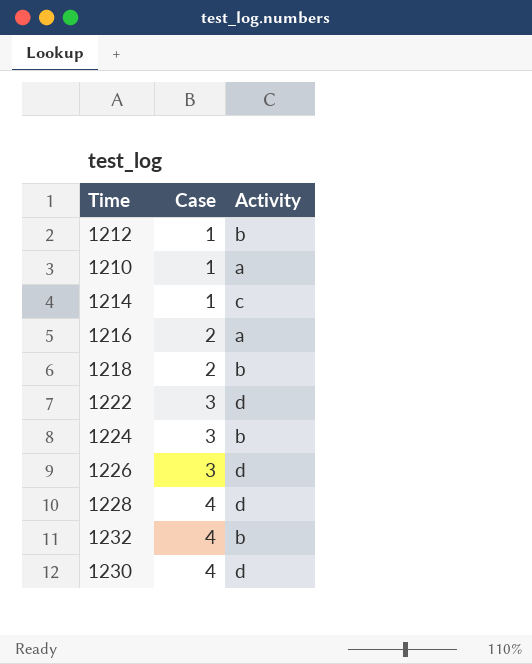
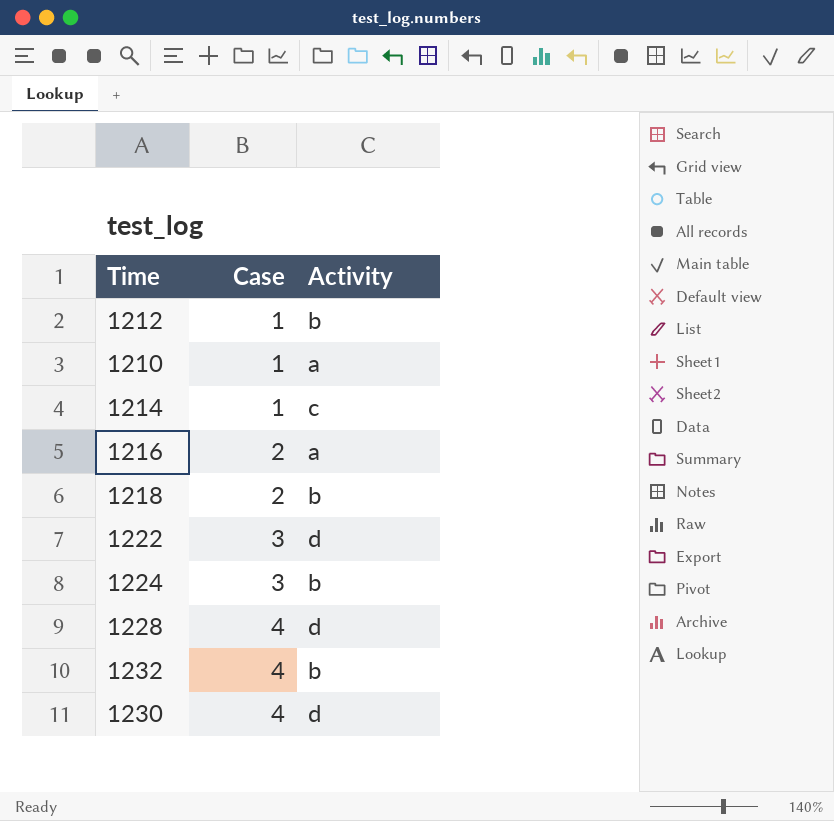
row 1226: 3 | d -> none

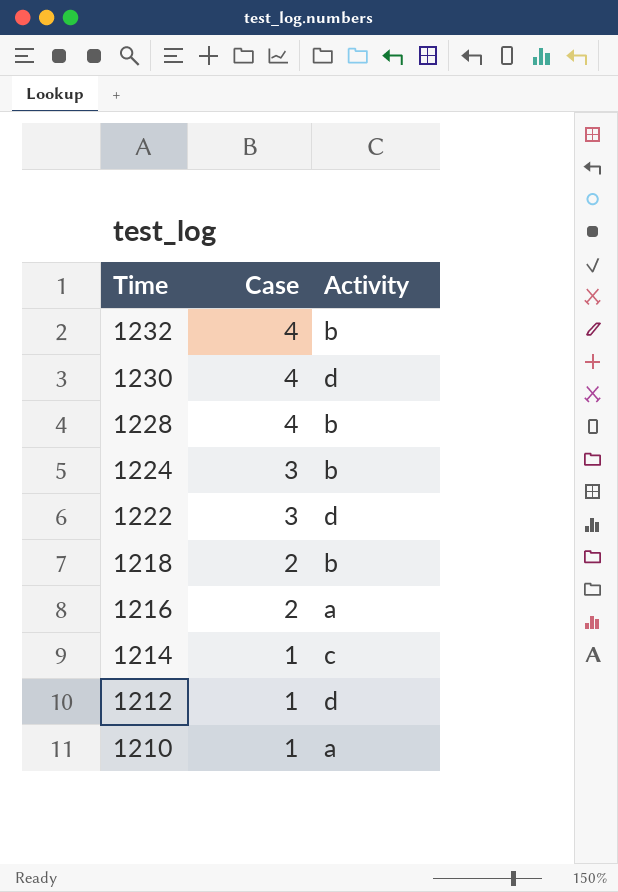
row order: Case ascending -> Time descending
1228 | Activity: d -> b
1212 | Activity: b -> d

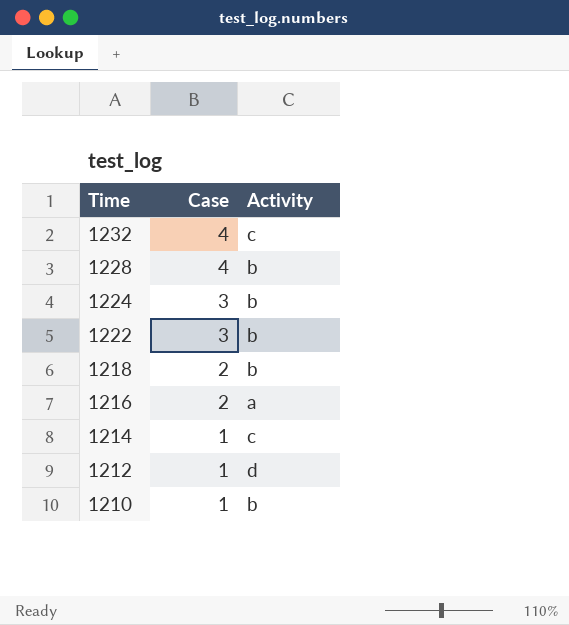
row 1230: 4 | d -> none
1232 | Activity: b -> c
1222 | Activity: d -> b
1210 | Activity: a -> b

